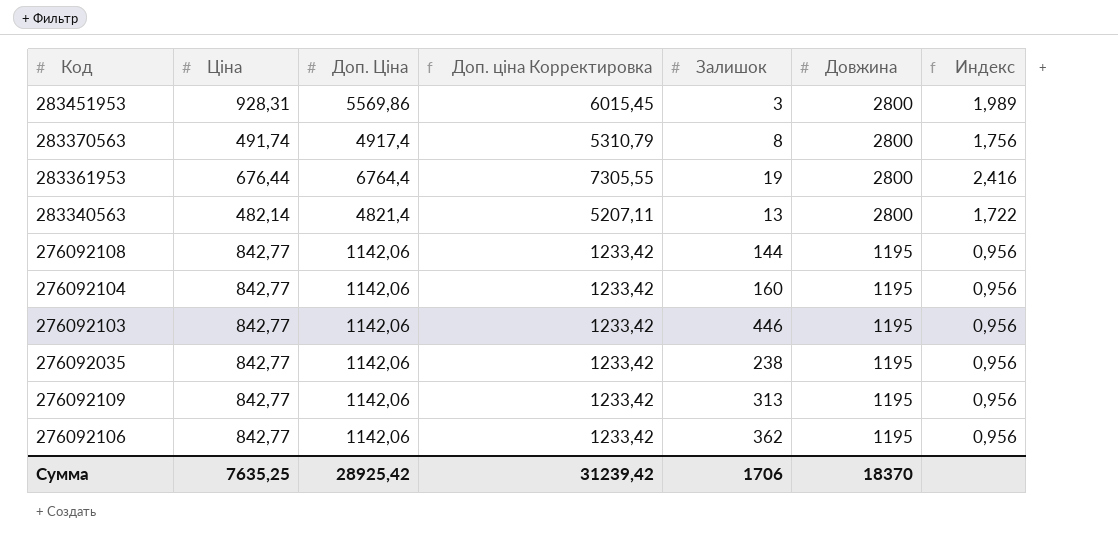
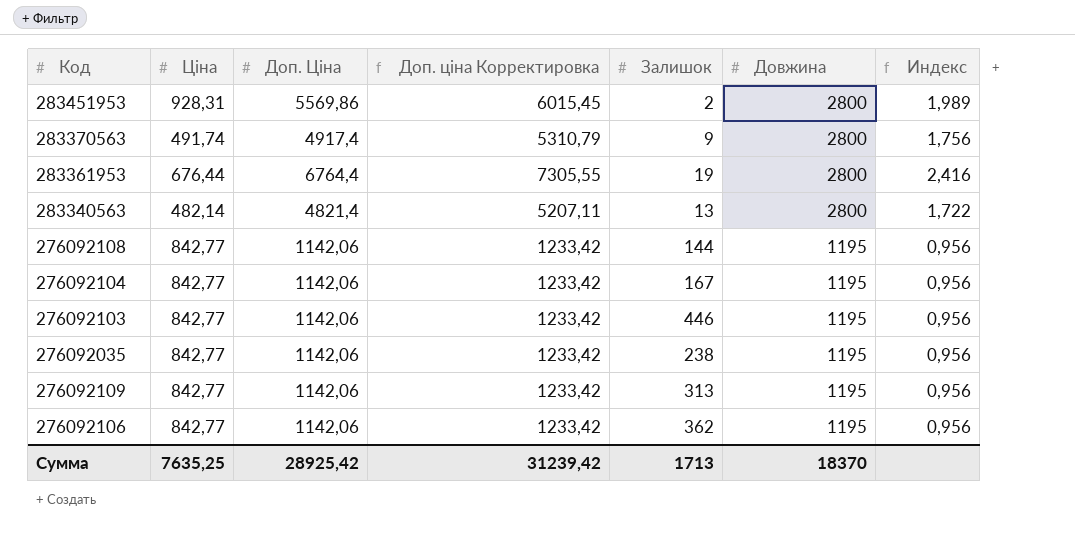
283451953 | Залишок: 3 -> 2
283370563 | Залишок: 8 -> 9
276092104 | Залишок: 160 -> 167
Сумма | Залишок: 1706 -> 1713

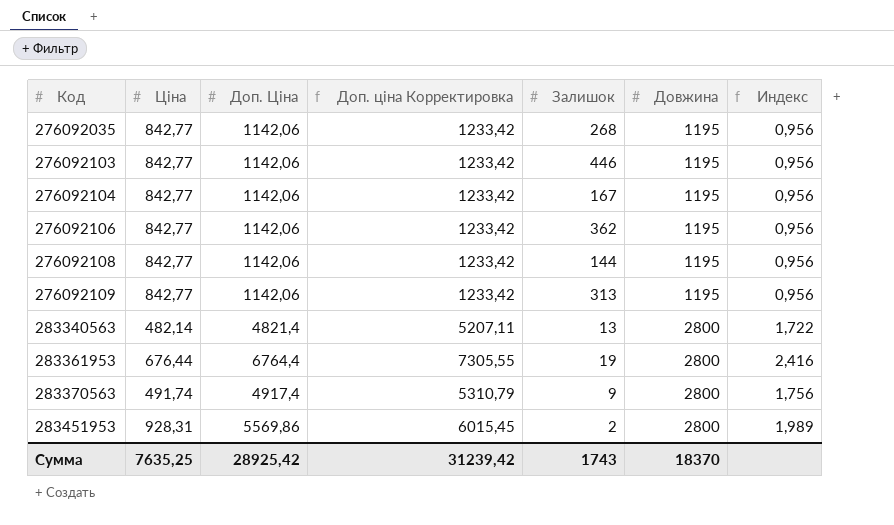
row order: Довжина descending -> Код ascending
276092035 | Залишок: 238 -> 268
Сумма | Залишок: 1713 -> 1743

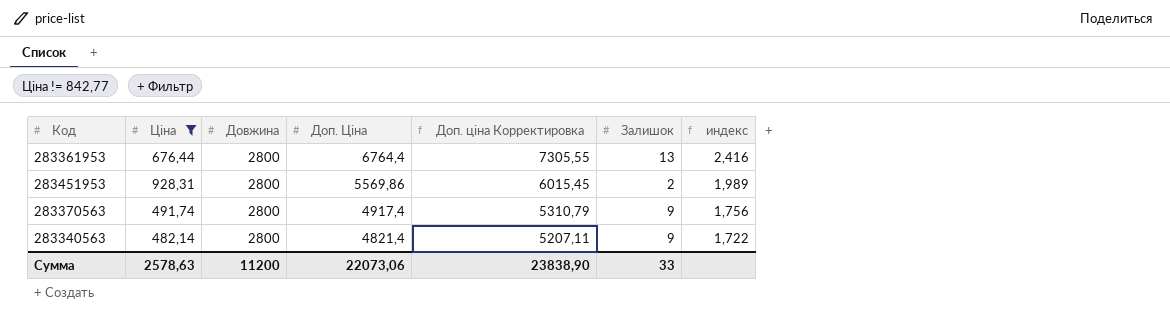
filter: none -> Ціна != 842,77
row order: Код ascending -> Доп. Ціна descending
column Довжина | position: 6 -> 3
column name: Индекс -> индекс
283361953 | Залишок: 19 -> 13
283340563 | Залишок: 13 -> 9
Сумма | Ціна: 7635,25 -> 2578,63
Сумма | Довжина: 18370 -> 11200
Сумма | Доп. Ціна: 28925,42 -> 22073,06
Сумма | Доп. ціна Корректировка: 31239,42 -> 23838,90
Сумма | Залишок: 1743 -> 33

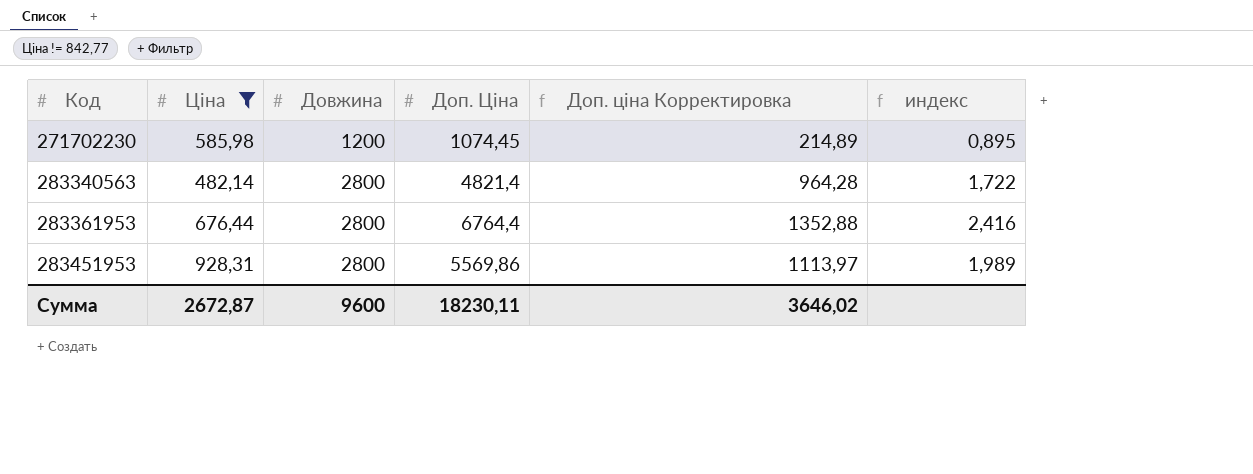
row order: Доп. Ціна descending -> Код ascending
column Залишок | position: 6 -> none
column Доп. ціна Корректировка | formula: [Доп. Ціна] * 1,08 -> [Доп. Ціна] * 0,2
row 283370563: 491,74 | 2800 | 4917,4 | 5310,79 | 9 | 1,756 -> none
row 271702230: none -> 585,98 | 1200 | 1074,45 | 214,89 | 0,895
Сумма | Ціна: 2578,63 -> 2672,87
Сумма | Довжина: 11200 -> 9600
Сумма | Доп. Ціна: 22073,06 -> 18230,11
Сумма | Доп. ціна Корректировка: 23838,90 -> 3646,02

